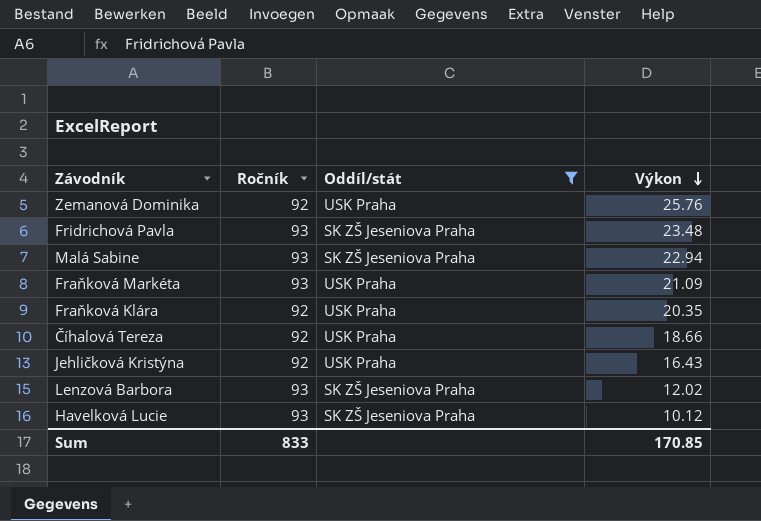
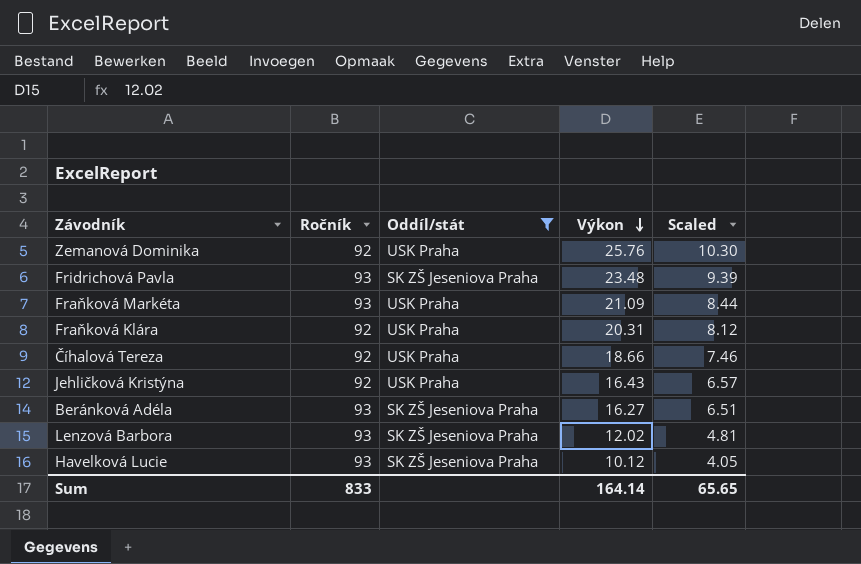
column Scaled | formula: none -> [Výkon] * 0.4
row Malá Sabine: 93 | SK ZŠ Jeseniova Praha | 22.94 -> none
Fraňková Klára | Výkon: 20.35 -> 20.31
row Beránková Adéla: none -> 93 | SK ZŠ Jeseniova Praha | 16.27 | 6.51
Sum | Výkon: 170.85 -> 164.14

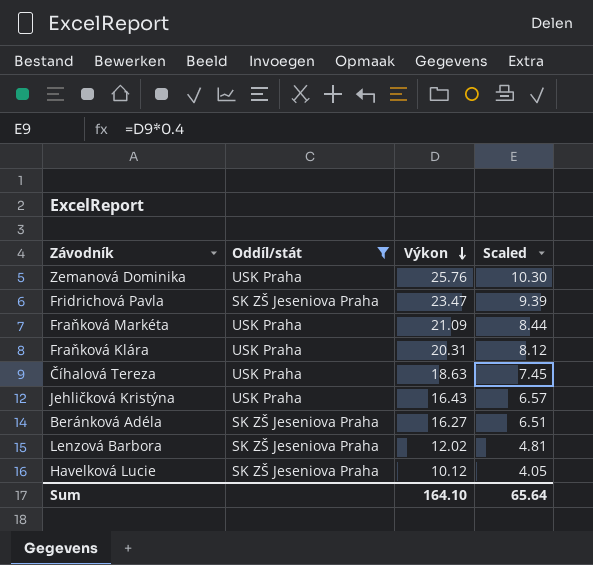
column Ročník | position: 2 -> none
Fridrichová Pavla | Výkon: 23.48 -> 23.47
Číhalová Tereza | Výkon: 18.66 -> 18.63
Číhalová Tereza | Scaled: 7.46 -> 7.45
Sum | Výkon: 164.14 -> 164.10
Sum | Scaled: 65.65 -> 65.64

